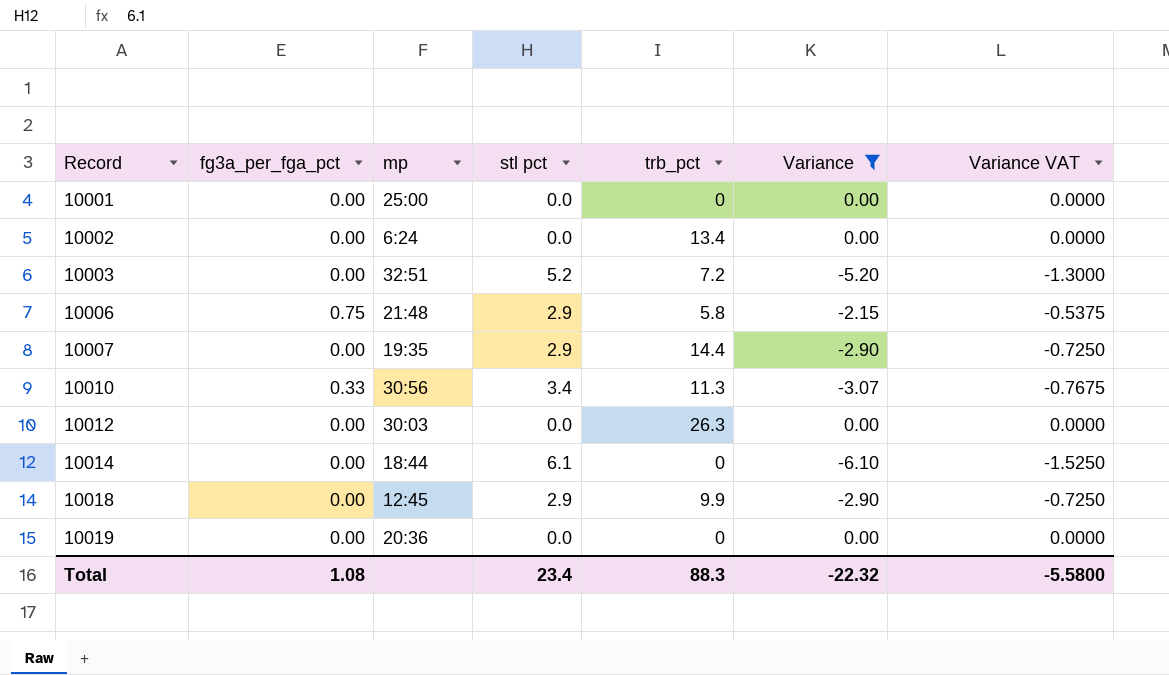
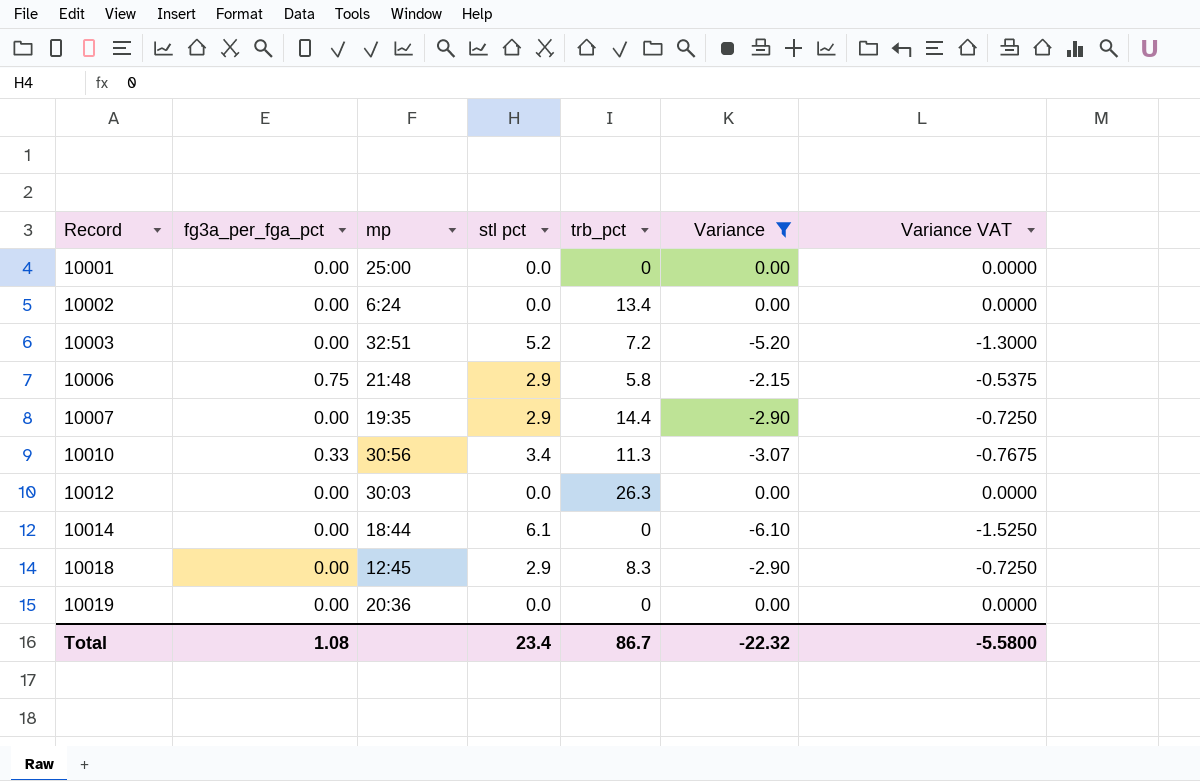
10018 | trb_pct: 9.9 -> 8.3
Total | trb_pct: 88.3 -> 86.7

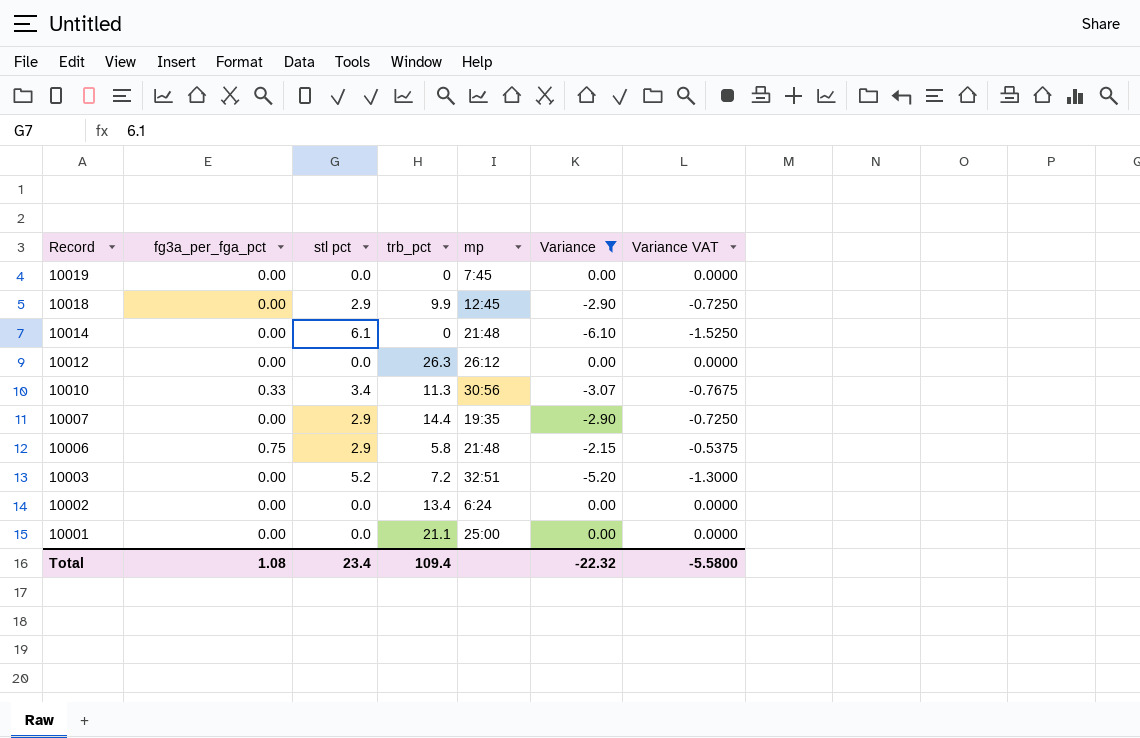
row order: Record ascending -> Record descending
column mp | position: 3 -> 5
10019 | mp: 20:36 -> 7:45
10018 | trb_pct: 8.3 -> 9.9
10014 | mp: 18:44 -> 21:48
10012 | mp: 30:03 -> 26:12
10001 | trb_pct: 0 -> 21.1
Total | trb_pct: 86.7 -> 109.4

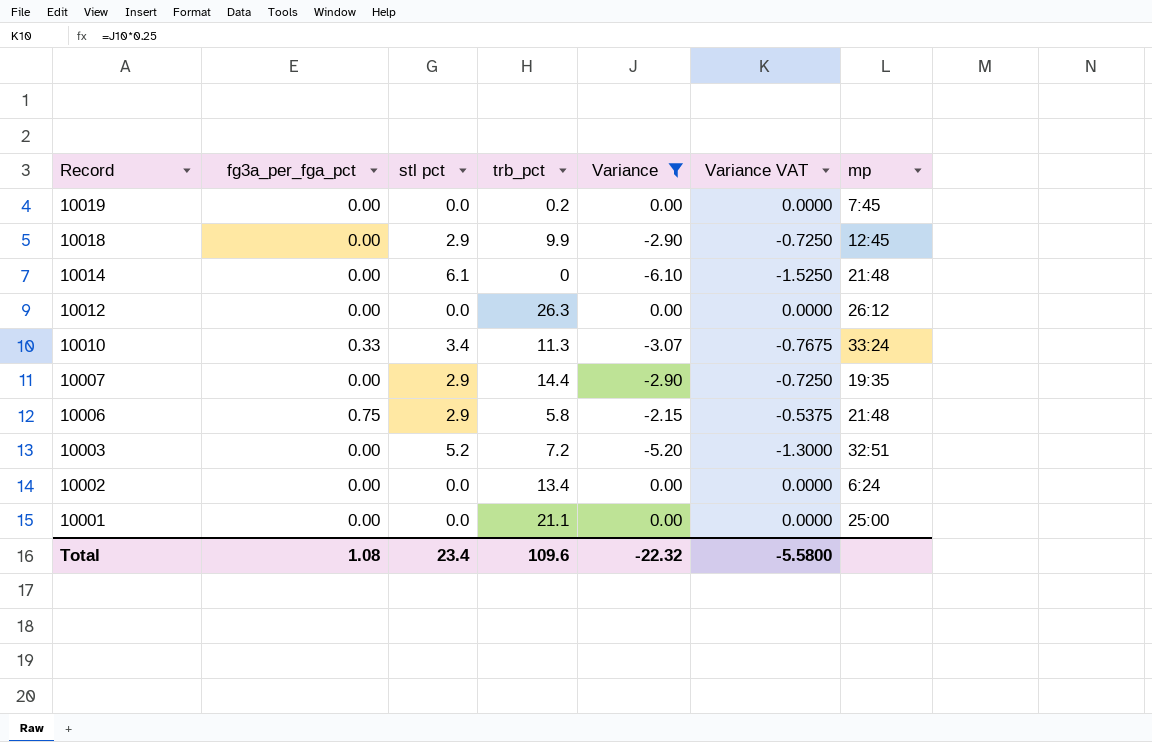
column mp | position: 5 -> 7
10019 | trb_pct: 0 -> 0.2
10010 | mp: 30:56 -> 33:24
Total | trb_pct: 109.4 -> 109.6

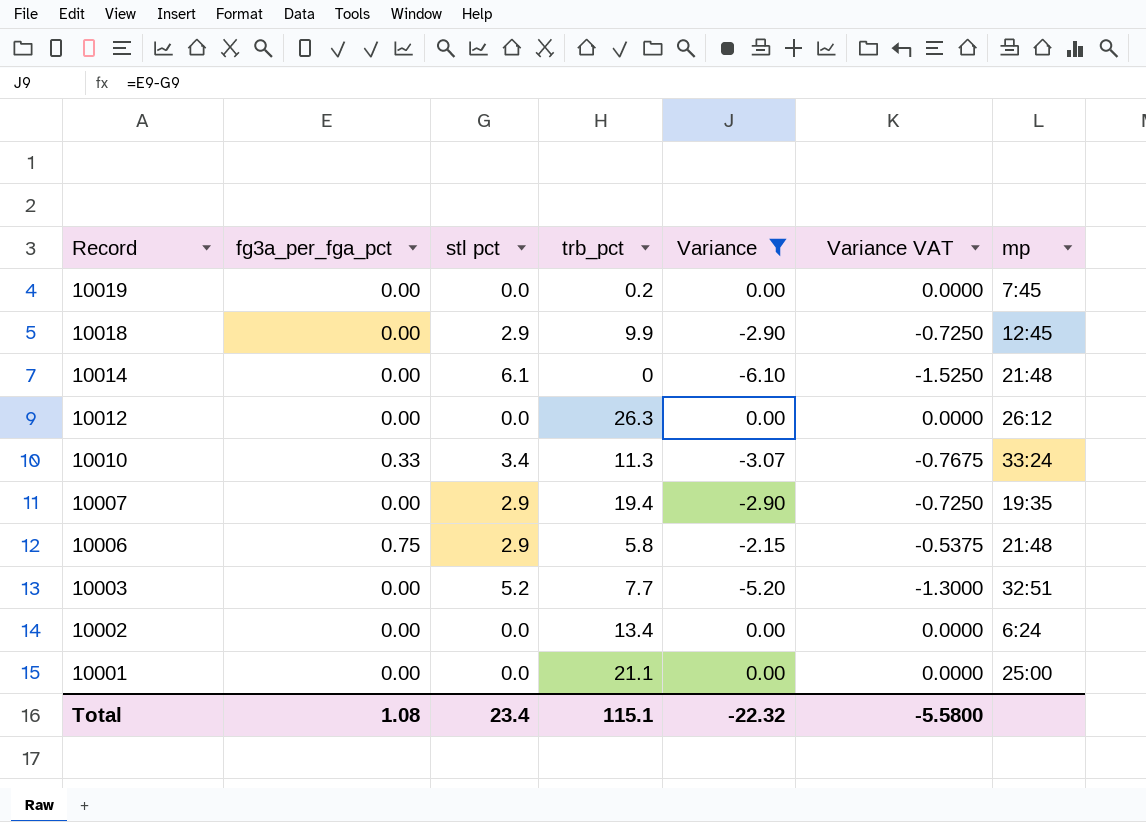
10007 | trb_pct: 14.4 -> 19.4
10003 | trb_pct: 7.2 -> 7.7
Total | trb_pct: 109.6 -> 115.1

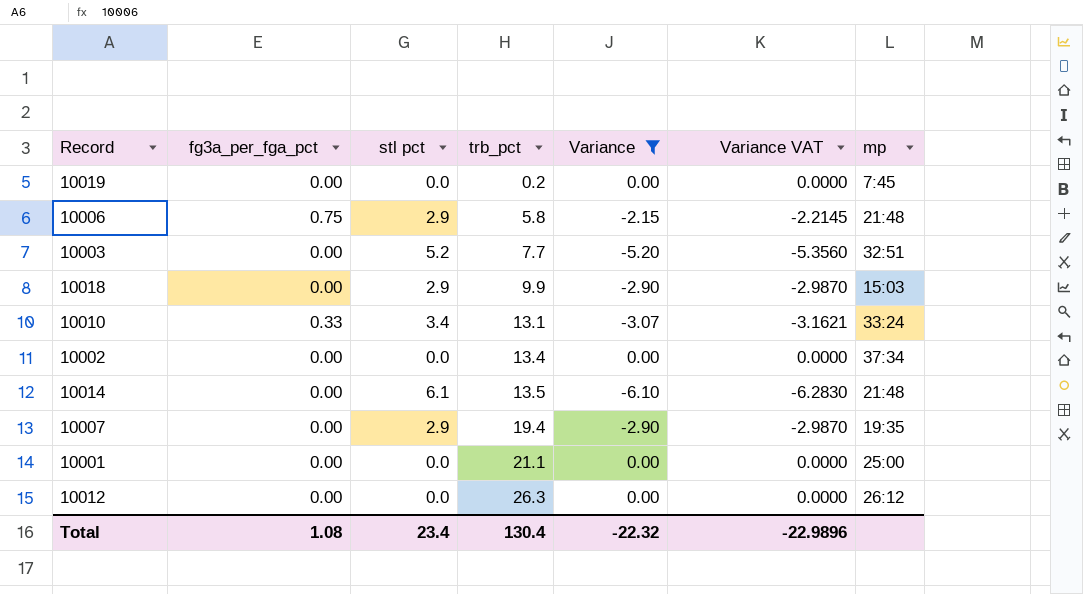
row order: Record descending -> trb_pct ascending
column Variance VAT | formula: [Variance] * 0.25 -> [Variance] * 1.03
10018 | mp: 12:45 -> 15:03
10010 | trb_pct: 11.3 -> 13.1
10002 | mp: 6:24 -> 37:34
10014 | trb_pct: 0 -> 13.5
Total | trb_pct: 115.1 -> 130.4
Total | Variance VAT: -5.5800 -> -22.9896

